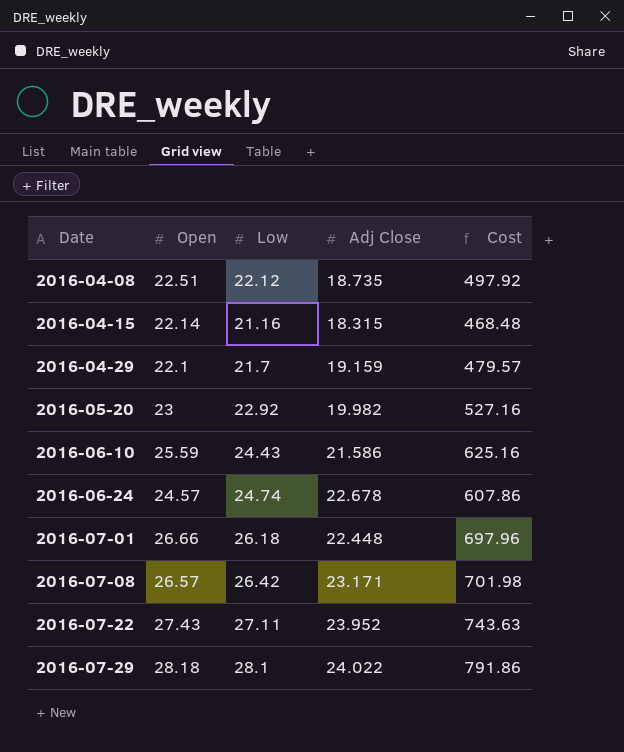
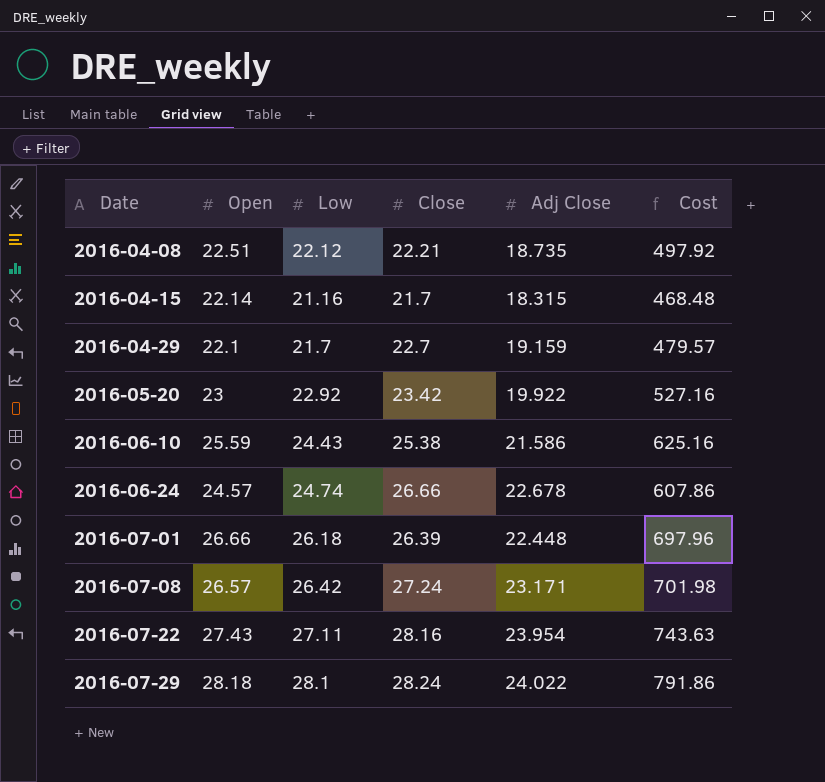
column Close | position: none -> 4
2016-05-20 | Adj Close: 19.982 -> 19.922
2016-07-22 | Adj Close: 23.952 -> 23.954

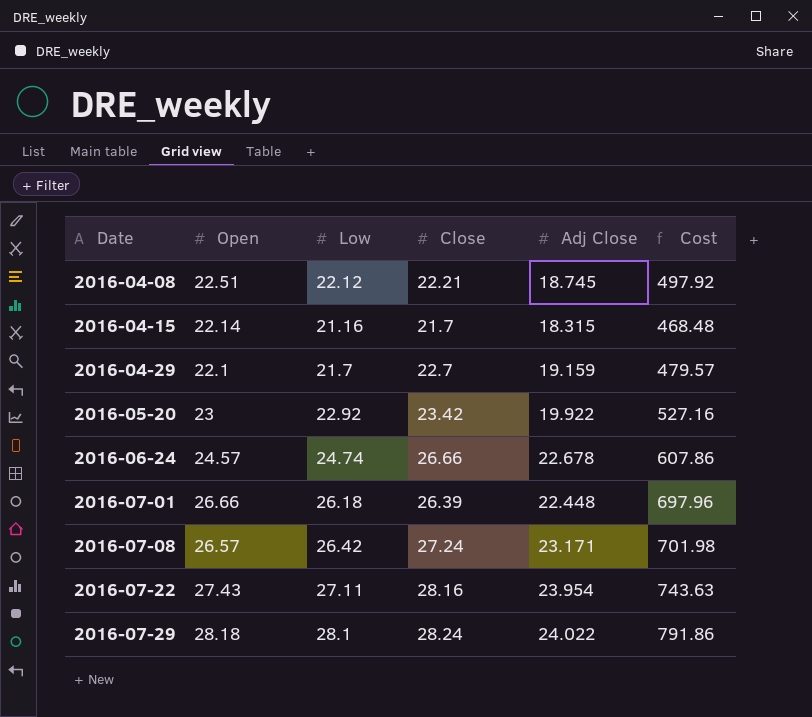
row 2016-06-10: 25.59 | 24.43 | 25.38 | 21.586 | 625.16 -> none
2016-04-08 | Adj Close: 18.735 -> 18.745

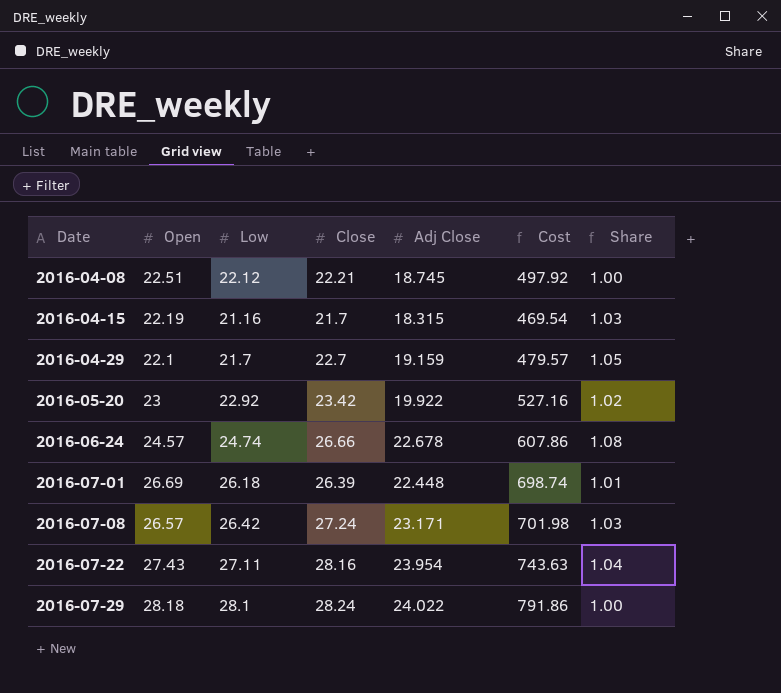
column Share | formula: none -> [Close] / [Low]
2016-04-15 | Open: 22.14 -> 22.19
2016-04-15 | Cost: 468.48 -> 469.54
2016-07-01 | Open: 26.66 -> 26.69
2016-07-01 | Cost: 697.96 -> 698.74

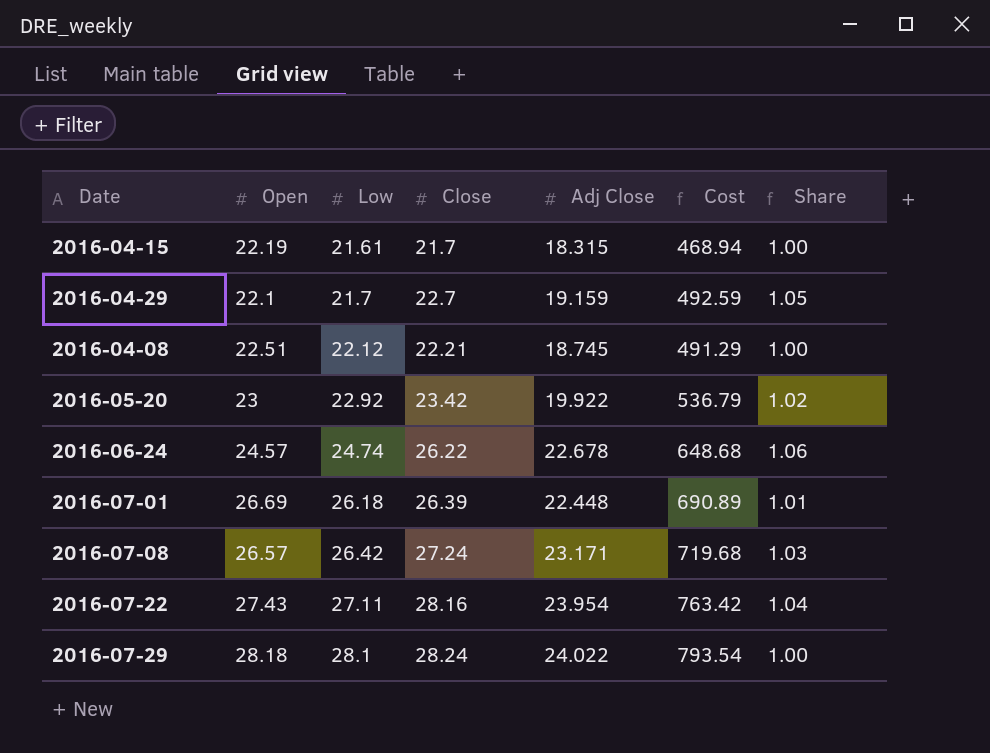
row order: Date ascending -> Low ascending
column Cost | formula: [Open] * [Low] -> [Low] * [Close]
2016-04-15 | Low: 21.16 -> 21.61
2016-04-15 | Share: 1.03 -> 1.00
2016-06-24 | Close: 26.66 -> 26.22
2016-06-24 | Share: 1.08 -> 1.06

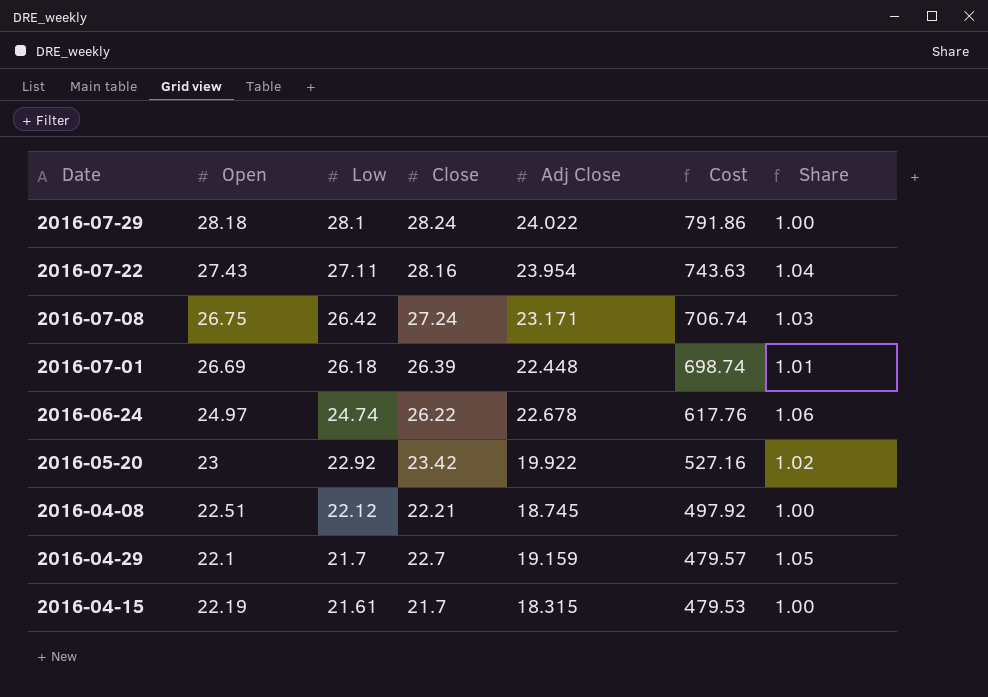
row order: Low ascending -> Low descending
column Cost | formula: [Low] * [Close] -> [Open] * [Low]
2016-07-08 | Open: 26.57 -> 26.75
2016-06-24 | Open: 24.57 -> 24.97

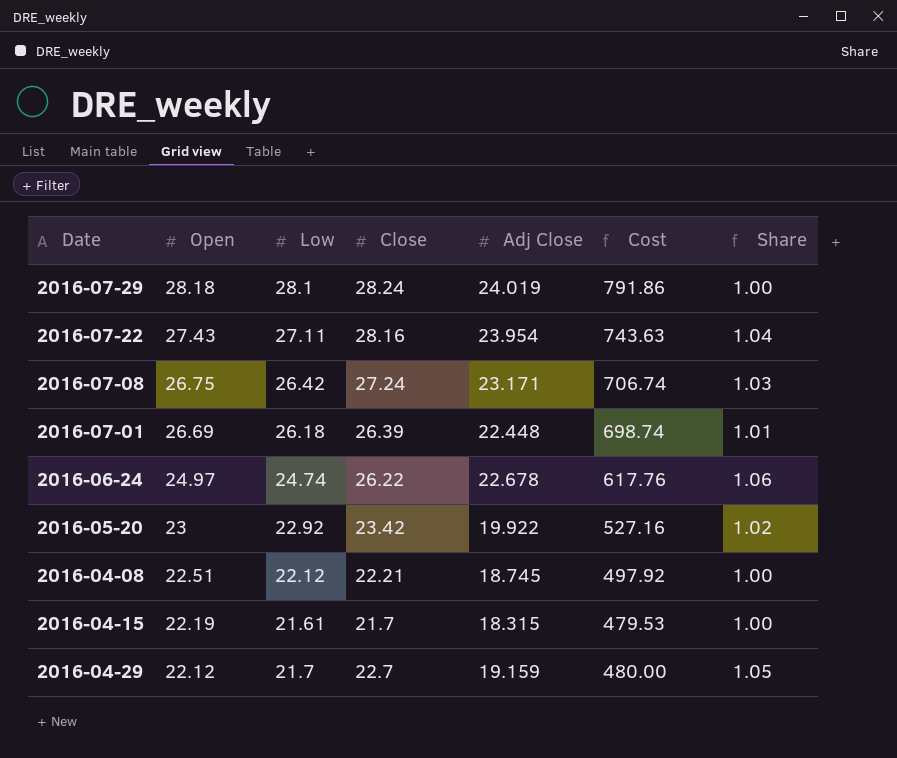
row order: Low descending -> Open descending
2016-07-29 | Adj Close: 24.022 -> 24.019
2016-04-29 | Open: 22.1 -> 22.12
2016-04-29 | Cost: 479.57 -> 480.00

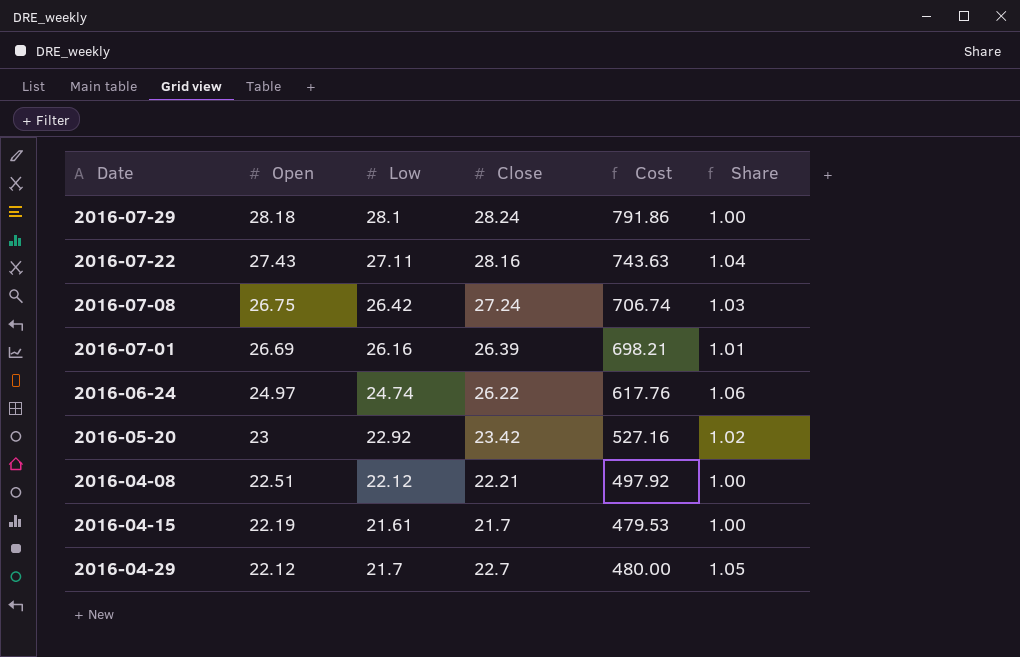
column Adj Close | position: 5 -> none
2016-07-01 | Low: 26.18 -> 26.16
2016-07-01 | Cost: 698.74 -> 698.21

